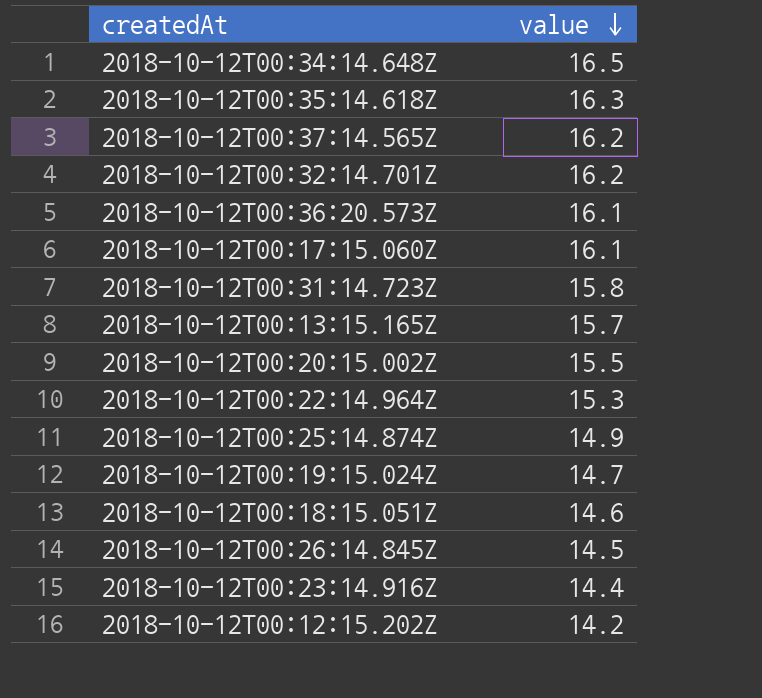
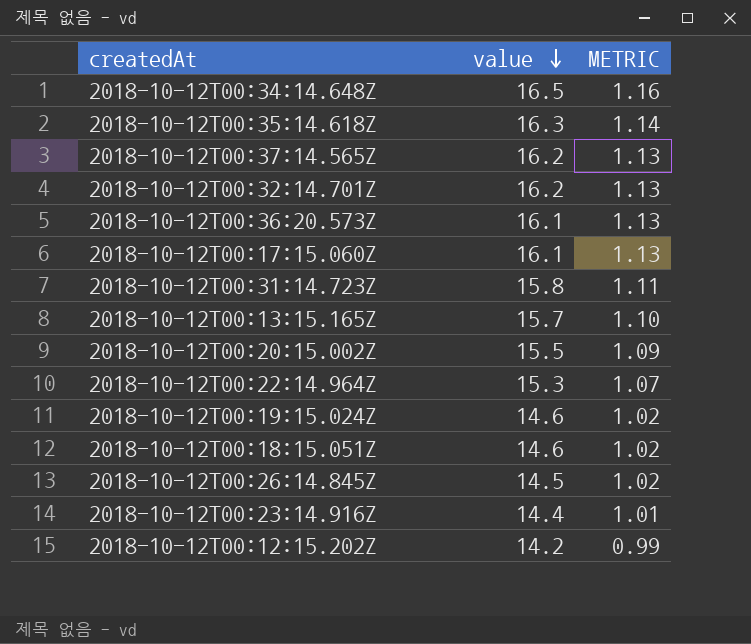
column METRIC | formula: none -> [value] * 0.07
row 2018-10-12T00:25:14.874Z: 14.9 -> none
2018-10-12T00:19:15.024Z | value: 14.7 -> 14.6

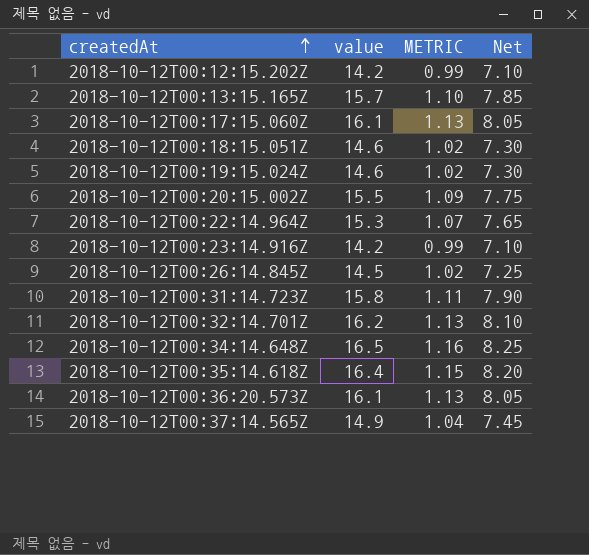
row order: value descending -> createdAt ascending
column Net | formula: none -> [value] * 0.5
2018-10-12T00:23:14.916Z | value: 14.4 -> 14.2
2018-10-12T00:23:14.916Z | METRIC: 1.01 -> 0.99
2018-10-12T00:35:14.618Z | value: 16.3 -> 16.4
2018-10-12T00:35:14.618Z | METRIC: 1.14 -> 1.15
2018-10-12T00:37:14.565Z | value: 16.2 -> 14.9
2018-10-12T00:37:14.565Z | METRIC: 1.13 -> 1.04

